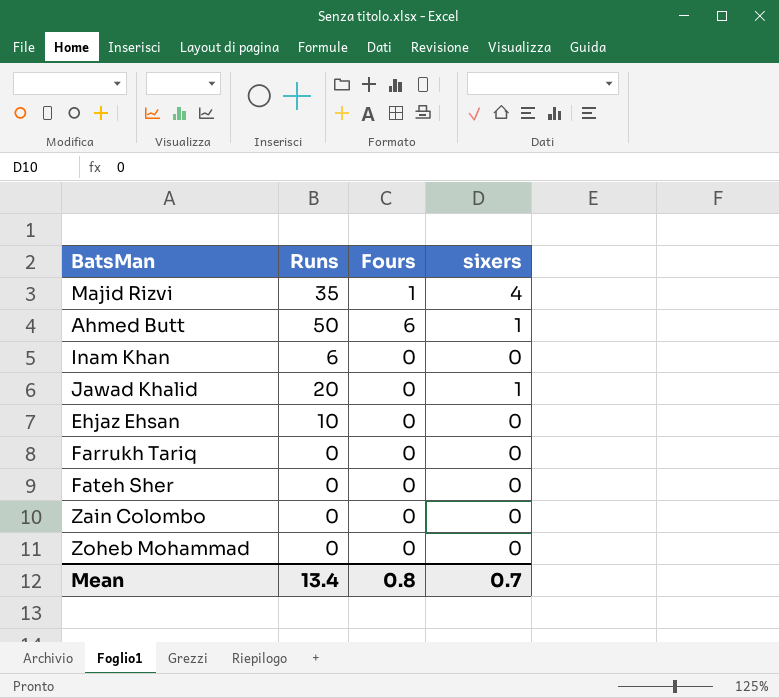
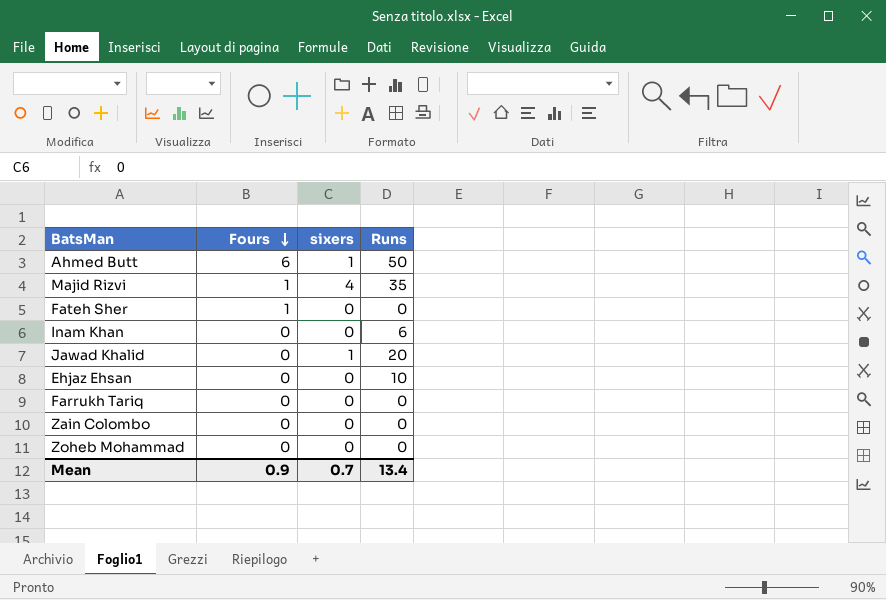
row order: none -> Fours descending
column Runs | position: 2 -> 4
Fateh Sher | Fours: 0 -> 1
Mean | Fours: 0.8 -> 0.9

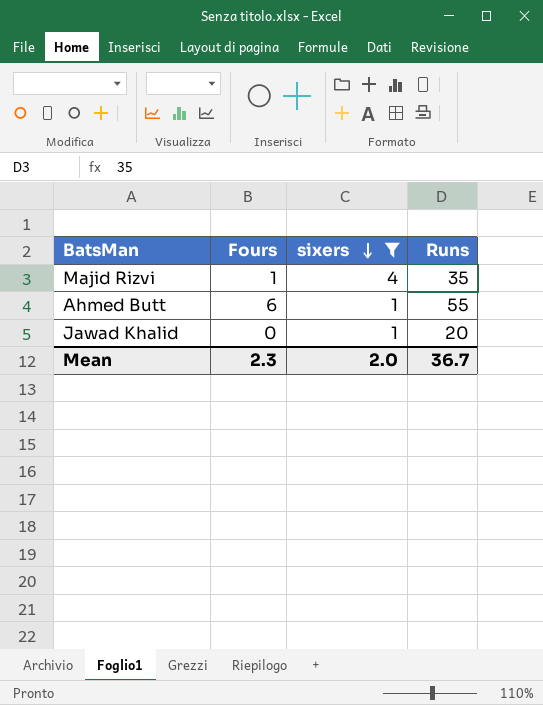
filter: none -> sixers != 0
row order: Fours descending -> sixers descending
Ahmed Butt | Runs: 50 -> 55
Mean | Fours: 0.9 -> 2.3
Mean | sixers: 0.7 -> 2.0
Mean | Runs: 13.4 -> 36.7

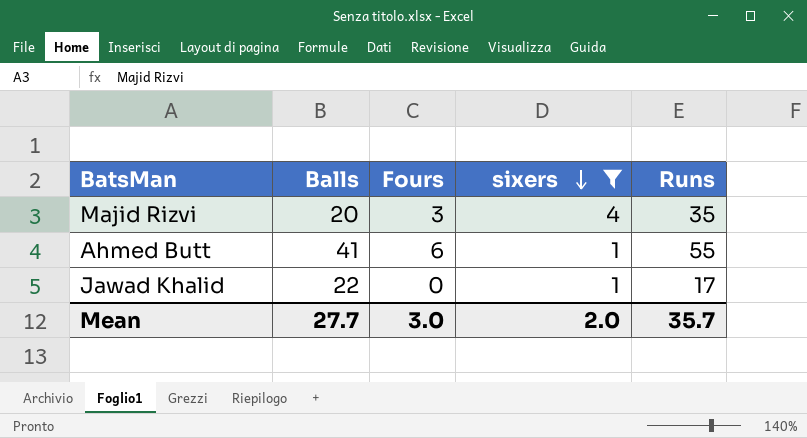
column Balls | position: none -> 2
Majid Rizvi | Fours: 1 -> 3
Jawad Khalid | Runs: 20 -> 17
Mean | Fours: 2.3 -> 3.0
Mean | Runs: 36.7 -> 35.7

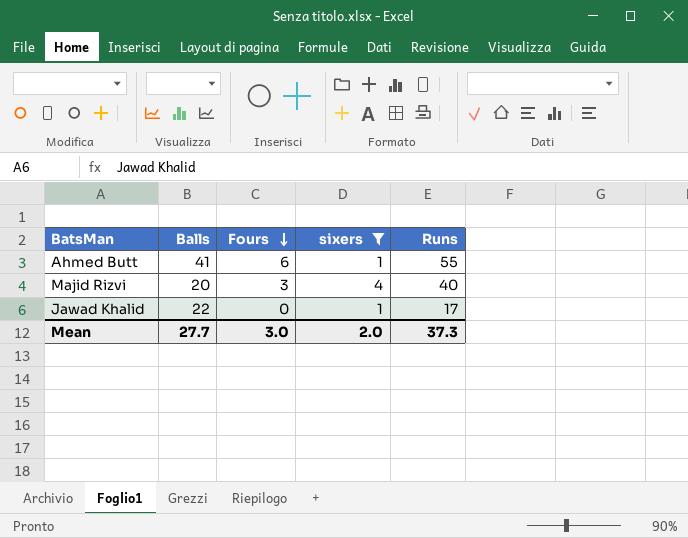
row order: sixers descending -> Fours descending
Majid Rizvi | Runs: 35 -> 40
Mean | Runs: 35.7 -> 37.3

